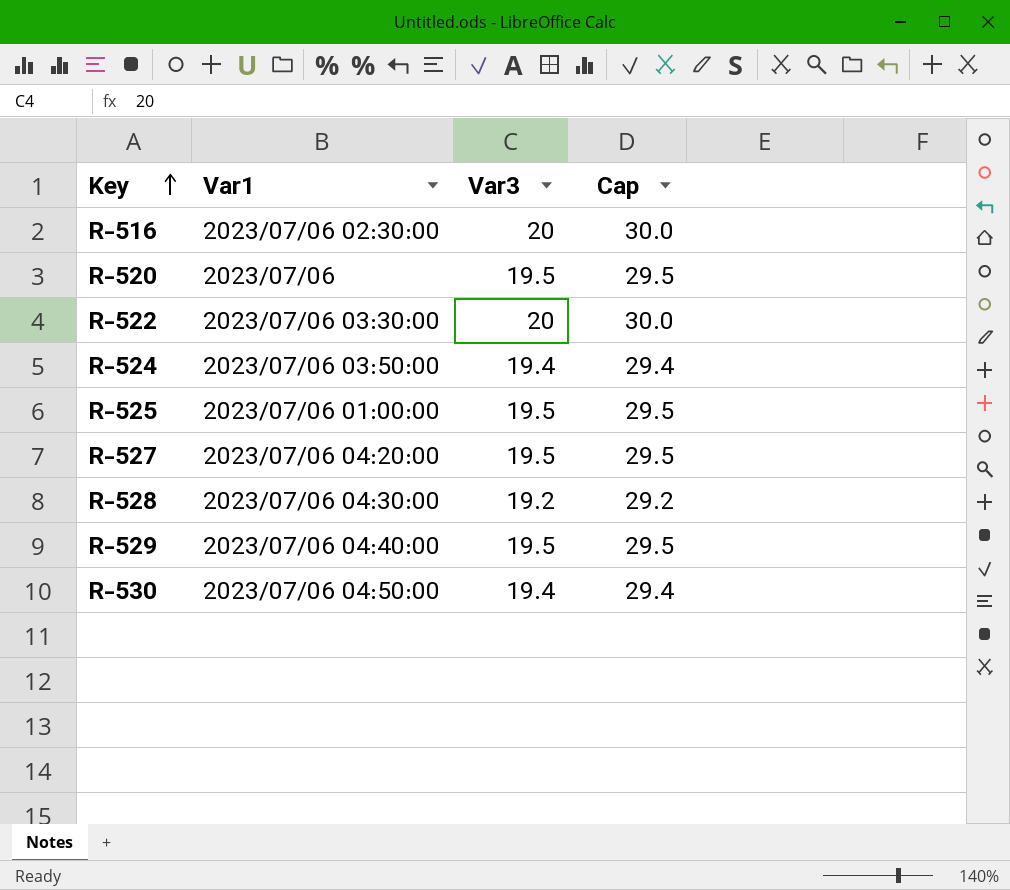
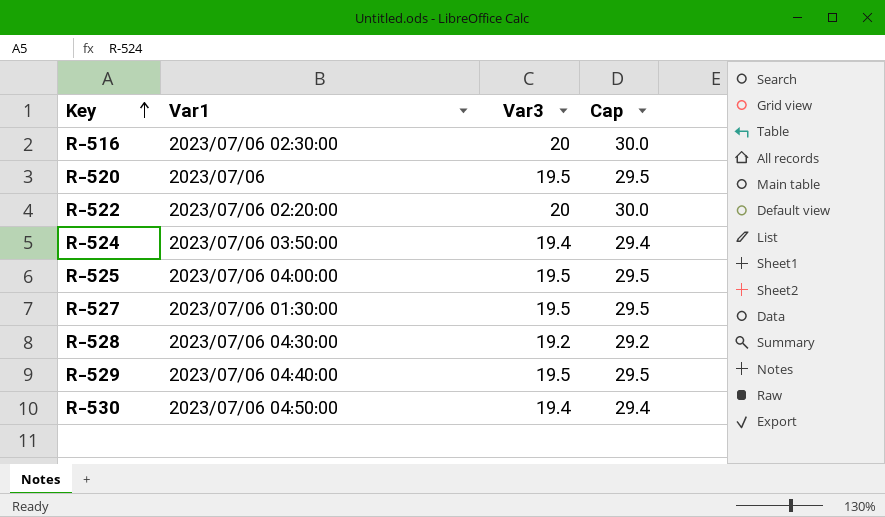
R-522 | Var1: 2023/07/06 03:30:00 -> 2023/07/06 02:20:00
R-525 | Var1: 2023/07/06 01:00:00 -> 2023/07/06 04:00:00
R-527 | Var1: 2023/07/06 04:20:00 -> 2023/07/06 01:30:00

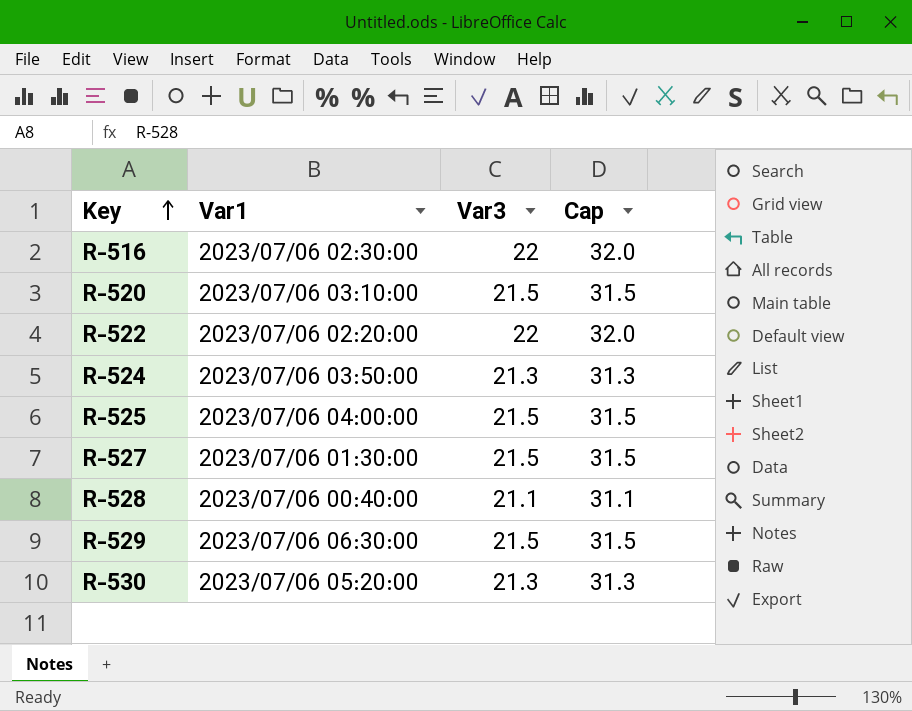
R-516 | Var3: 20 -> 22
R-516 | Cap: 30.0 -> 32.0
R-520 | Var1: 2023/07/06 -> 2023/07/06 03:10:00
R-520 | Var3: 19.5 -> 21.5
R-520 | Cap: 29.5 -> 31.5
R-522 | Var3: 20 -> 22
R-522 | Cap: 30.0 -> 32.0
R-524 | Var3: 19.4 -> 21.3
R-524 | Cap: 29.4 -> 31.3
R-525 | Var3: 19.5 -> 21.5
R-525 | Cap: 29.5 -> 31.5
R-527 | Var3: 19.5 -> 21.5
R-527 | Cap: 29.5 -> 31.5
R-528 | Var1: 2023/07/06 04:30:00 -> 2023/07/06 00:40:00
R-528 | Var3: 19.2 -> 21.1
R-528 | Cap: 29.2 -> 31.1
R-529 | Var1: 2023/07/06 04:40:00 -> 2023/07/06 06:30:00
R-529 | Var3: 19.5 -> 21.5
R-529 | Cap: 29.5 -> 31.5
R-530 | Var1: 2023/07/06 04:50:00 -> 2023/07/06 05:20:00
R-530 | Var3: 19.4 -> 21.3
R-530 | Cap: 29.4 -> 31.3

